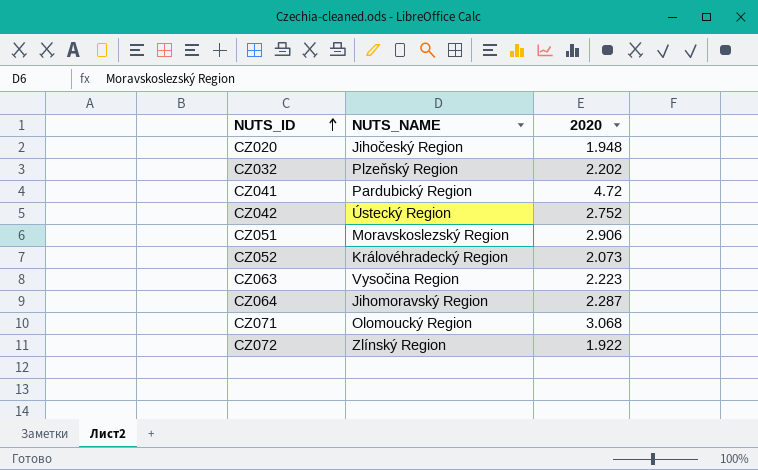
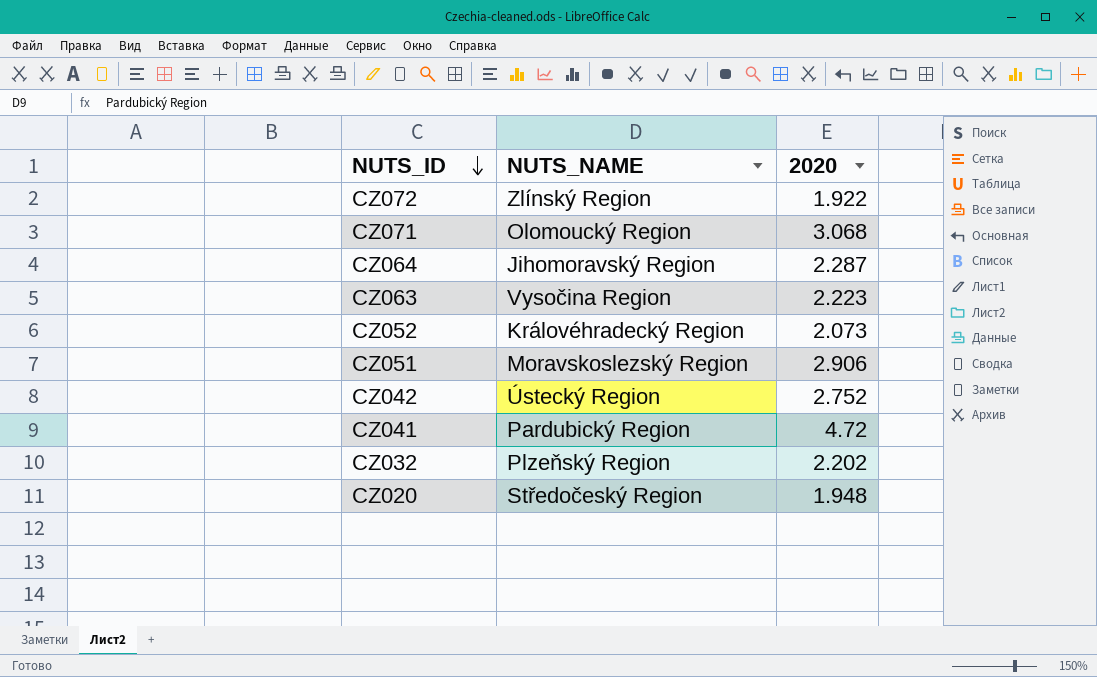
row order: NUTS_ID ascending -> NUTS_ID descending
CZ020 | NUTS_NAME: Jihočeský Region -> Středočeský Region

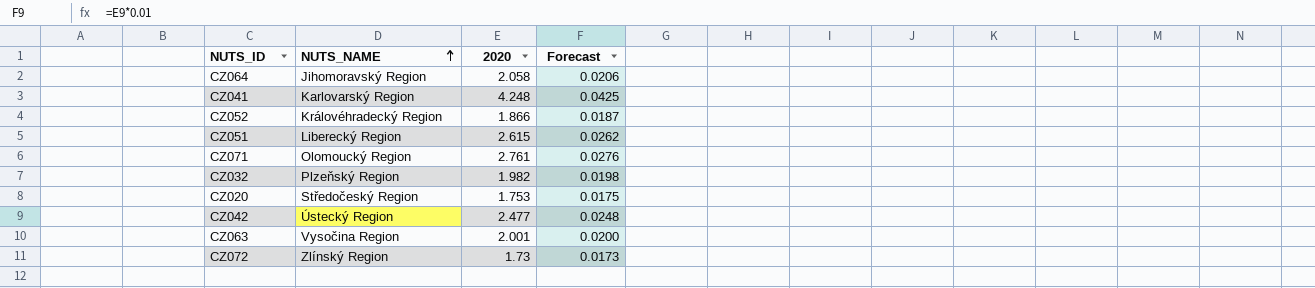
row order: NUTS_ID descending -> NUTS_NAME ascending
column Forecast | formula: none -> [2020] * 0.01
CZ064 | 2020: 2.287 -> 2.058
CZ041 | NUTS_NAME: Pardubický Region -> Karlovarský Region
CZ041 | 2020: 4.72 -> 4.248
CZ052 | 2020: 2.073 -> 1.866
CZ051 | NUTS_NAME: Moravskoslezský Region -> Liberecký Region
CZ051 | 2020: 2.906 -> 2.615
CZ071 | 2020: 3.068 -> 2.761
CZ032 | 2020: 2.202 -> 1.982
CZ020 | 2020: 1.948 -> 1.753
CZ042 | 2020: 2.752 -> 2.477
CZ063 | 2020: 2.223 -> 2.001
CZ072 | 2020: 1.922 -> 1.73

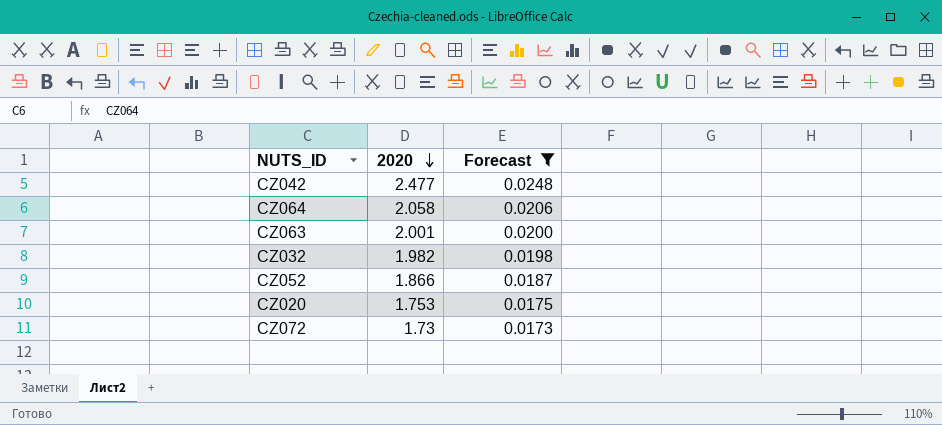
filter: none -> Forecast <= 0.0248
row order: NUTS_NAME ascending -> 2020 descending
column NUTS_NAME | position: 2 -> none

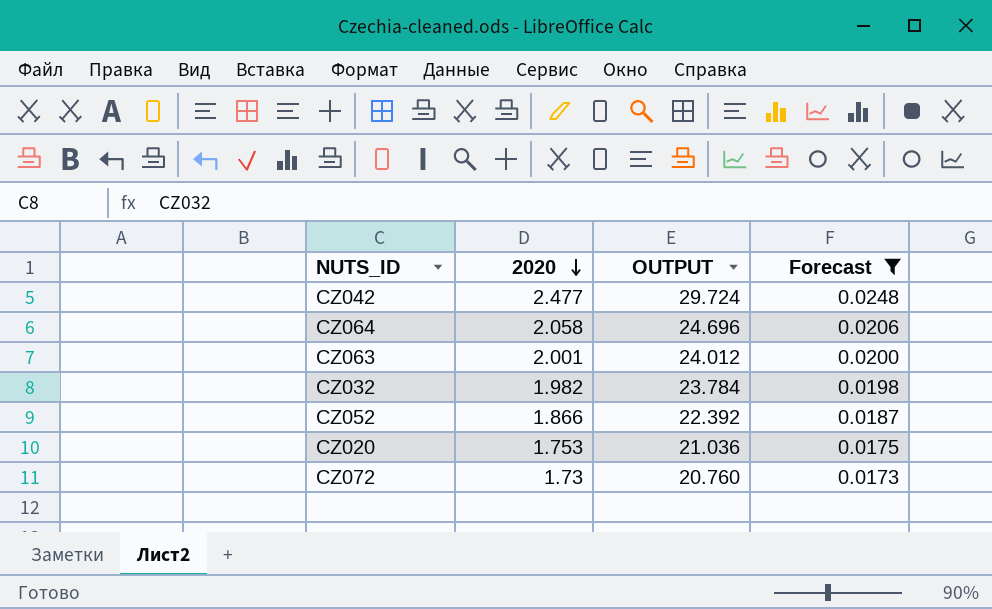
column OUTPUT | formula: none -> [2020] * 12

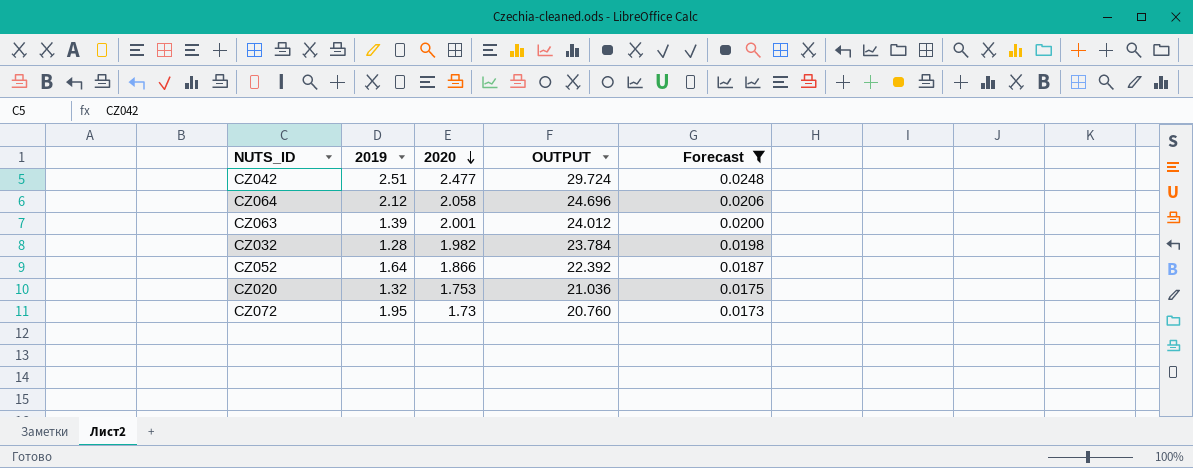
column 2019 | position: none -> 2

